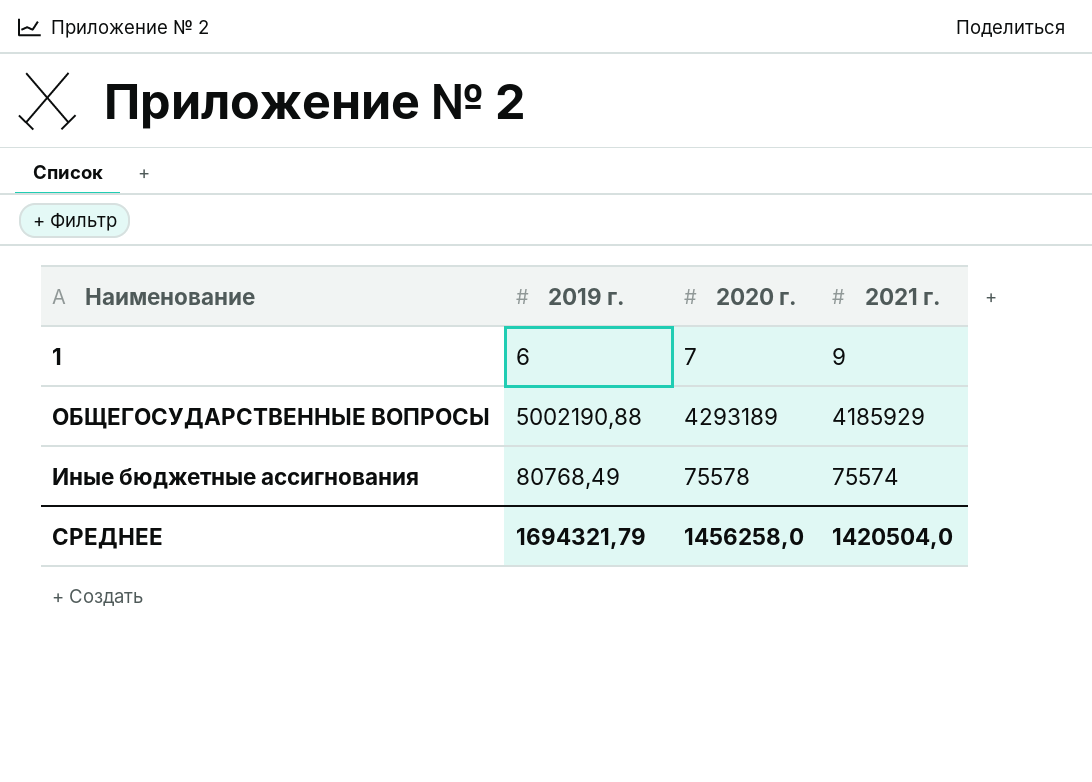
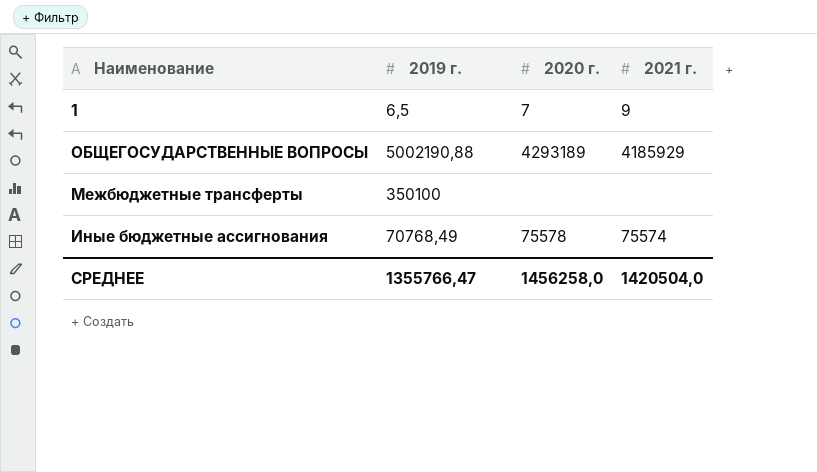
1 | 2019 г.: 6 -> 6,5
row Межбюджетные трансферты: none -> 350100 | none | none
Иные бюджетные ассигнования | 2019 г.: 80768,49 -> 70768,49
СРЕДНЕЕ | 2019 г.: 1694321,79 -> 1355766,47

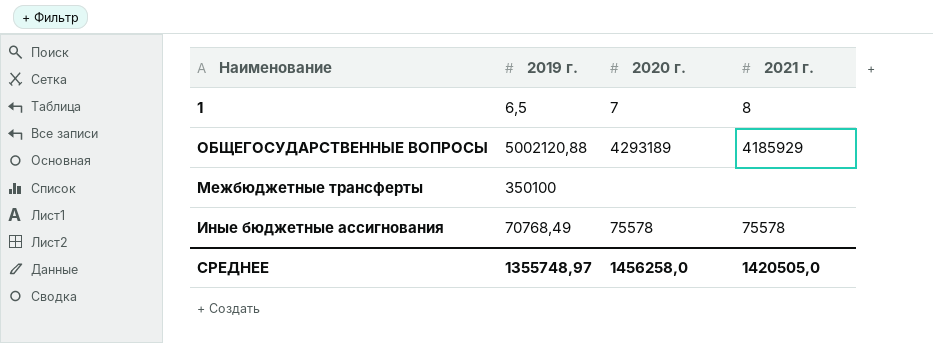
1 | 2021 г.: 9 -> 8
ОБЩЕГОСУДАРСТВЕННЫЕ ВОПРОСЫ | 2019 г.: 5002190,88 -> 5002120,88
Иные бюджетные ассигнования | 2021 г.: 75574 -> 75578
СРЕДНЕЕ | 2019 г.: 1355766,47 -> 1355748,97
СРЕДНЕЕ | 2021 г.: 1420504,0 -> 1420505,0

